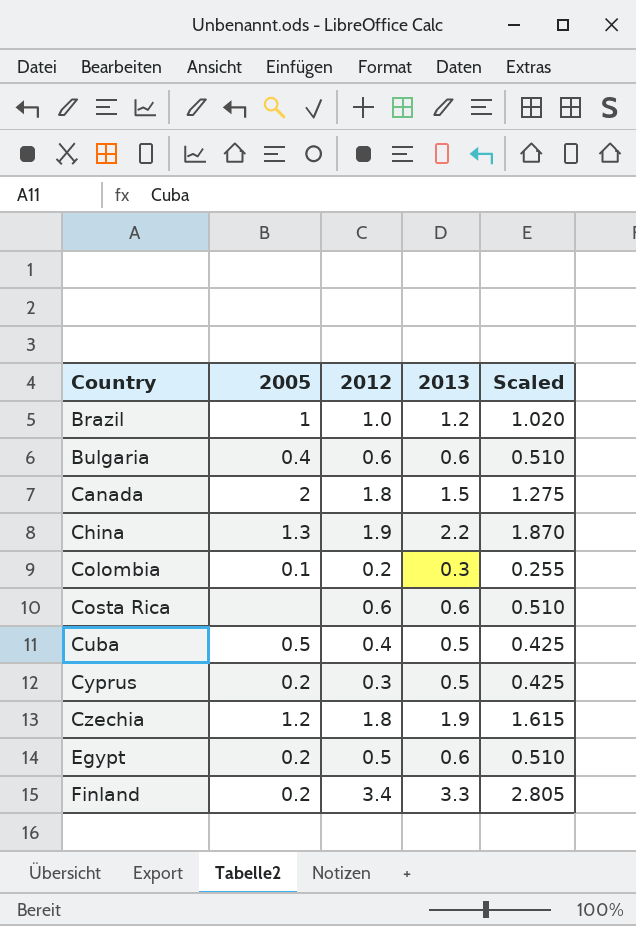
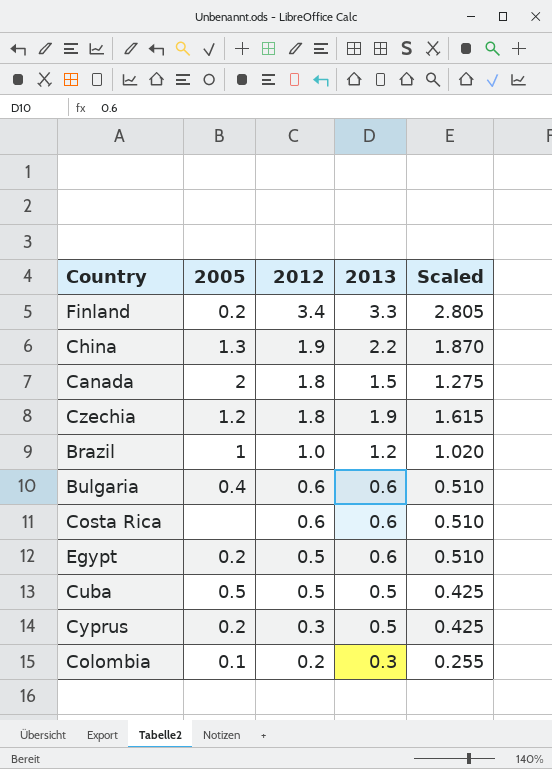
row order: Country ascending -> 2012 descending
Cuba | 2012: 0.4 -> 0.5

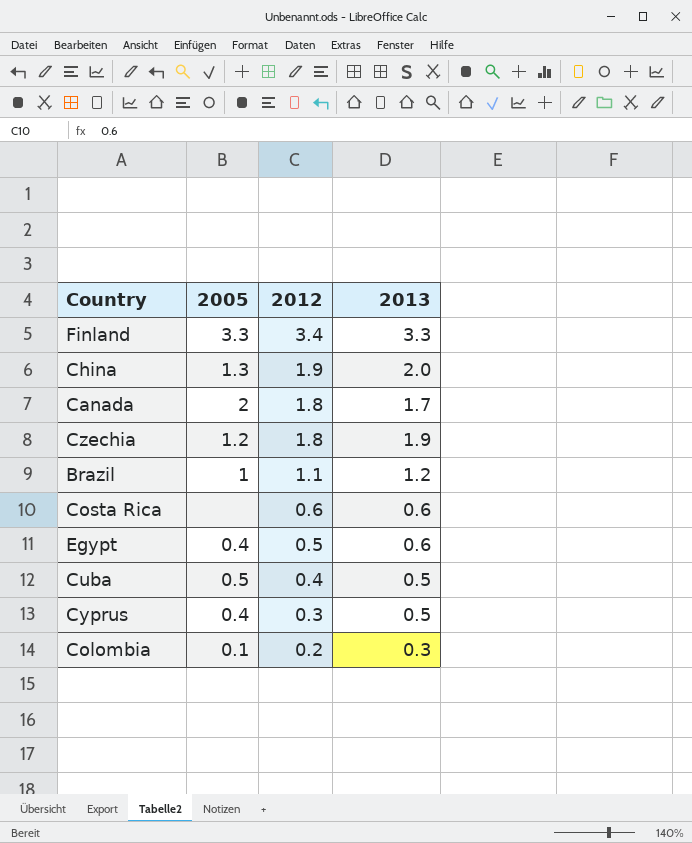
column Scaled | formula: [2013] * 0.85 -> none
row Bulgaria: 0.4 | 0.6 | 0.6 | 0.510 -> none
Finland | 2005: 0.2 -> 3.3
China | 2013: 2.2 -> 2.0
Canada | 2013: 1.5 -> 1.7
Brazil | 2012: 1.0 -> 1.1
Egypt | 2005: 0.2 -> 0.4
Cuba | 2012: 0.5 -> 0.4
Cyprus | 2005: 0.2 -> 0.4

